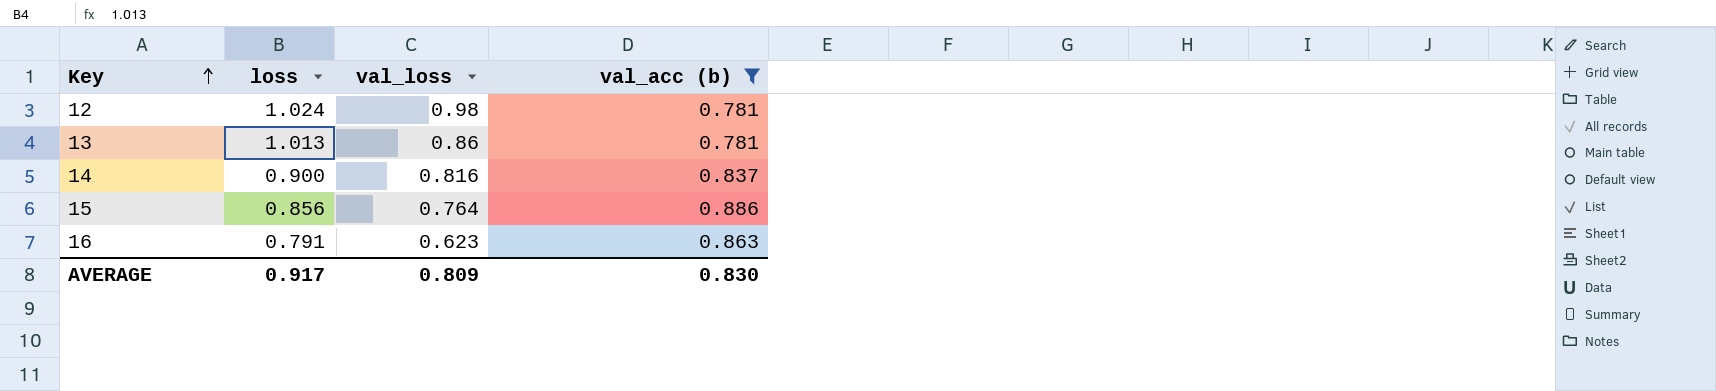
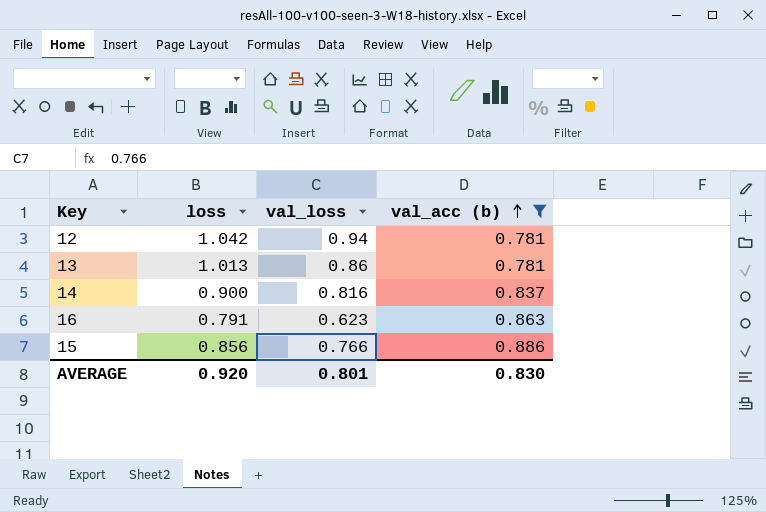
row order: Key ascending -> val_acc (b) ascending
12 | loss: 1.024 -> 1.042
12 | val_loss: 0.98 -> 0.94
15 | val_loss: 0.764 -> 0.766
AVERAGE | loss: 0.917 -> 0.920
AVERAGE | val_loss: 0.809 -> 0.801

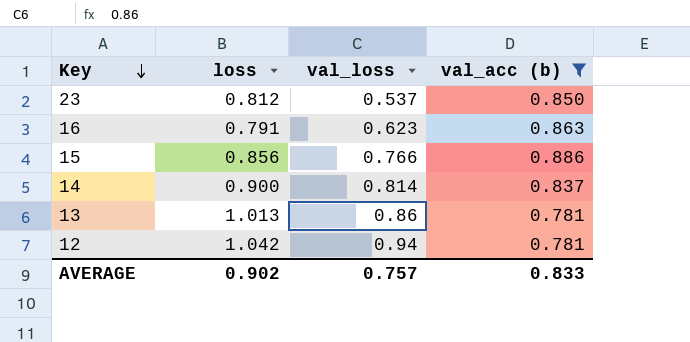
row order: val_acc (b) ascending -> Key descending
row 23: none -> 0.812 | 0.537 | 0.850
14 | val_loss: 0.816 -> 0.814
AVERAGE | loss: 0.920 -> 0.902
AVERAGE | val_loss: 0.801 -> 0.757
AVERAGE | val_acc (b): 0.830 -> 0.833

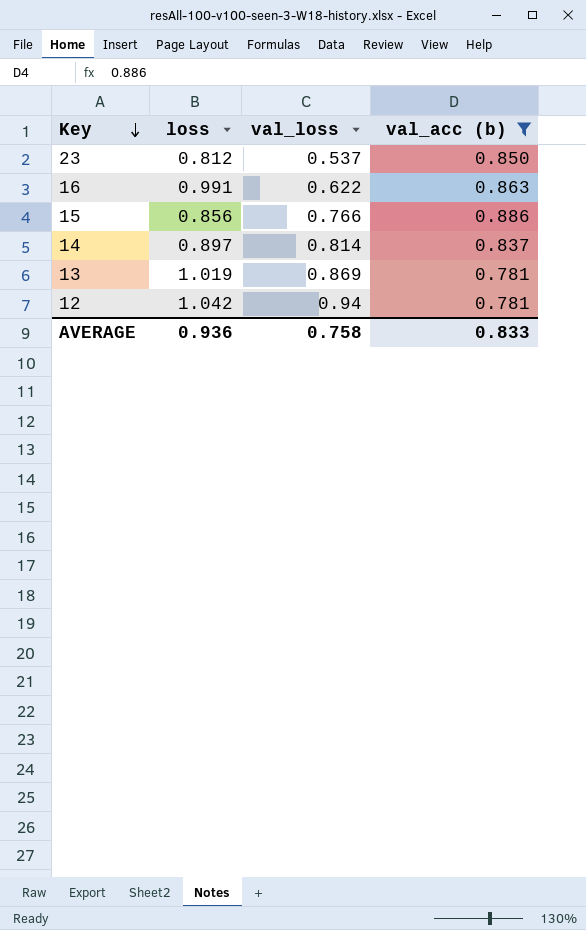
16 | loss: 0.791 -> 0.991
16 | val_loss: 0.623 -> 0.622
14 | loss: 0.900 -> 0.897
13 | loss: 1.013 -> 1.019
13 | val_loss: 0.86 -> 0.869
AVERAGE | loss: 0.902 -> 0.936
AVERAGE | val_loss: 0.757 -> 0.758

